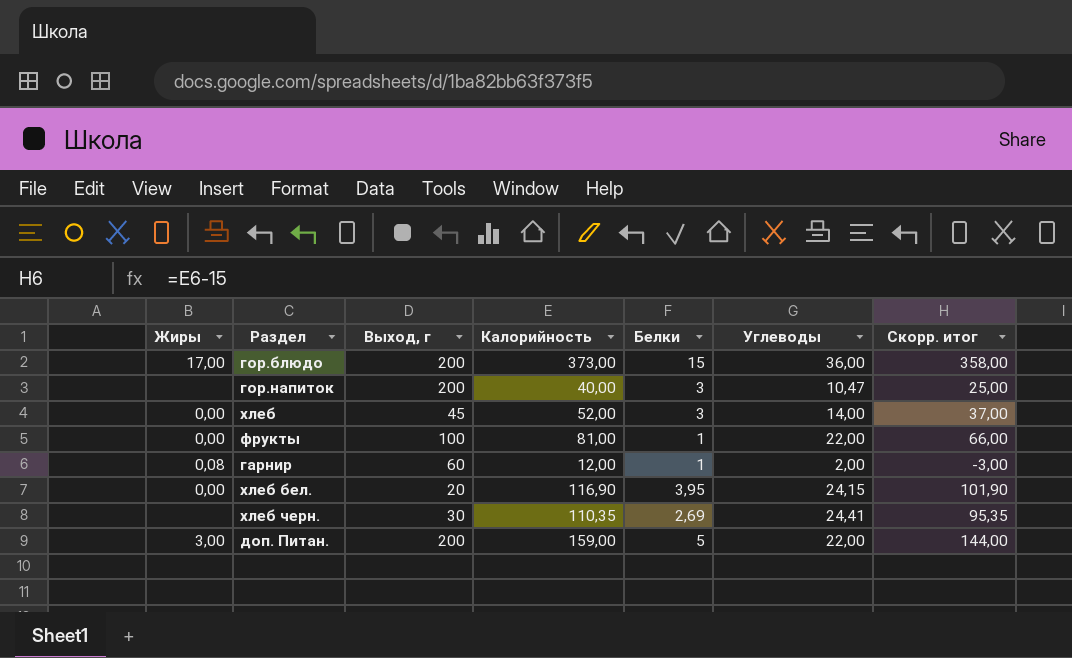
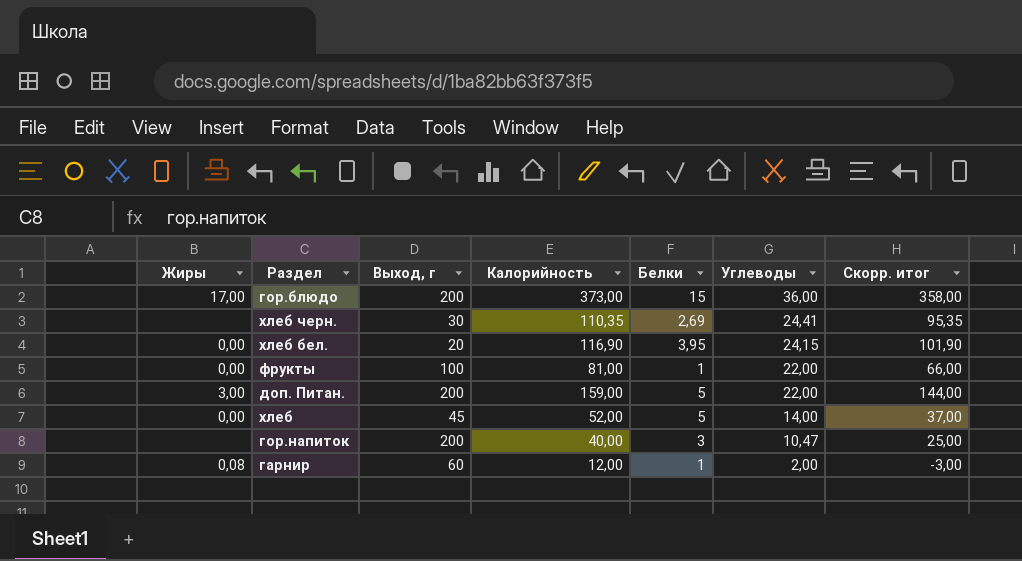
row order: none -> Углеводы descending
хлеб | Белки: 3 -> 5

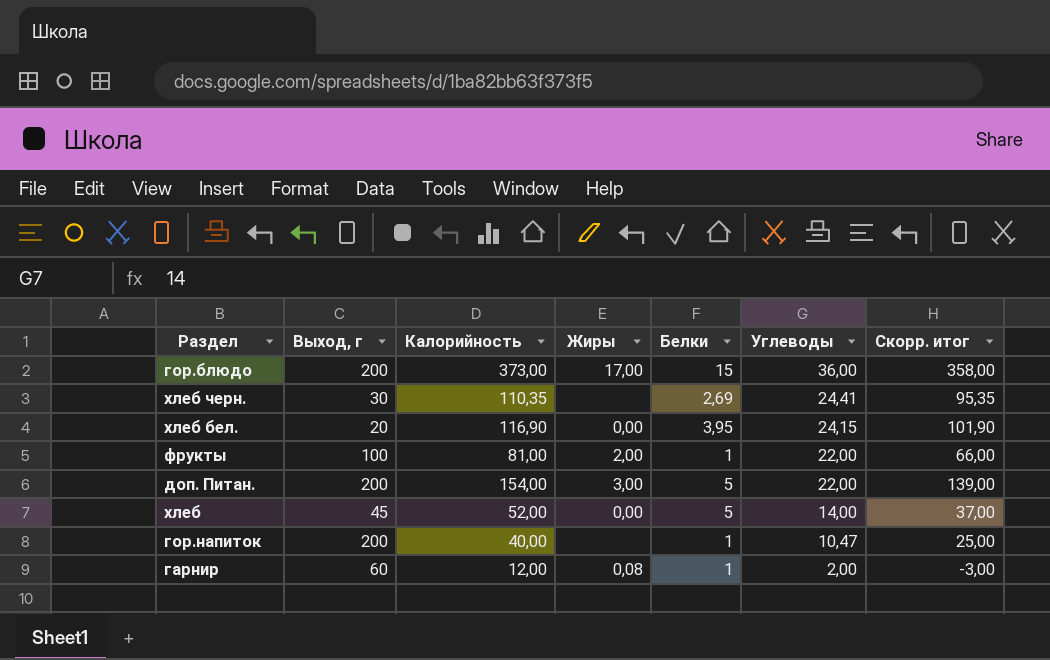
column Жиры | position: 1 -> 4
фрукты | Жиры: 0,00 -> 2,00
доп. Питан. | Калорийность: 159,00 -> 154,00
доп. Питан. | Скорр. итог: 144,00 -> 139,00
гор.напиток | Белки: 3 -> 1

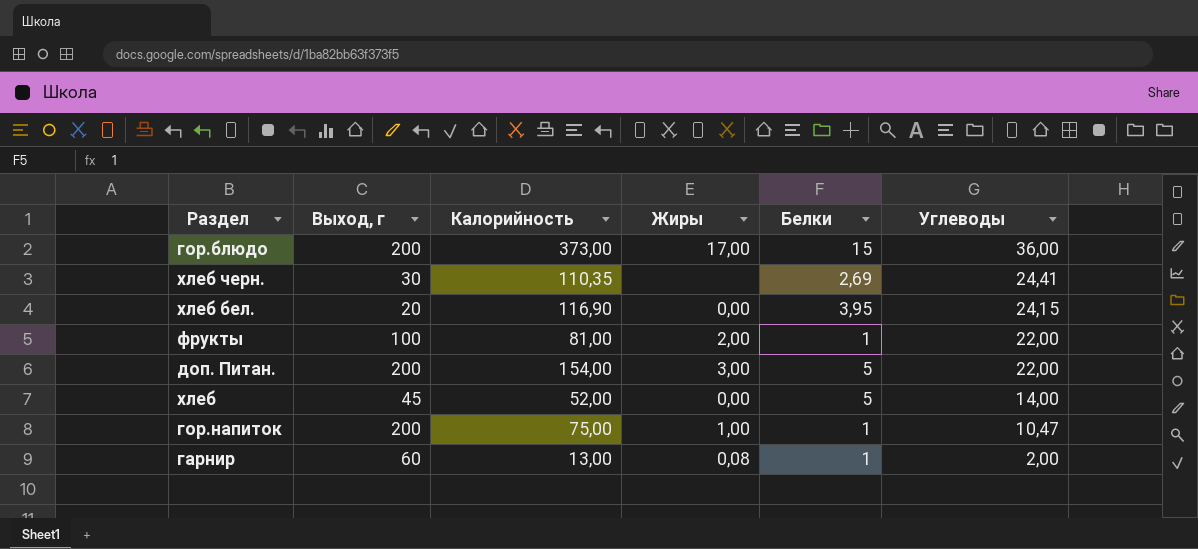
column Скорр. итог | formula: [Калорийность] - 15 -> none
гор.напиток | Калорийность: 40,00 -> 75,00
гор.напиток | Жиры: none -> 1,00
гарнир | Калорийность: 12,00 -> 13,00

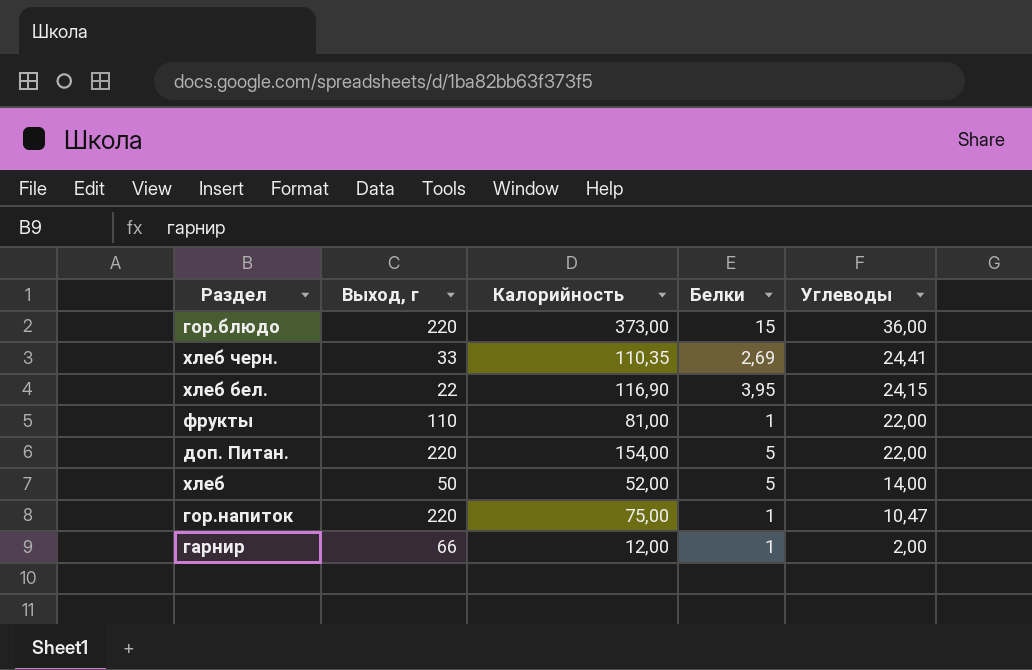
column Жиры | position: 4 -> none
гор.блюдо | Выход, г: 200 -> 220
хлеб черн. | Выход, г: 30 -> 33
хлеб бел. | Выход, г: 20 -> 22
фрукты | Выход, г: 100 -> 110
доп. Питан. | Выход, г: 200 -> 220
хлеб | Выход, г: 45 -> 50
гор.напиток | Выход, г: 200 -> 220
гарнир | Выход, г: 60 -> 66
гарнир | Калорийность: 13,00 -> 12,00

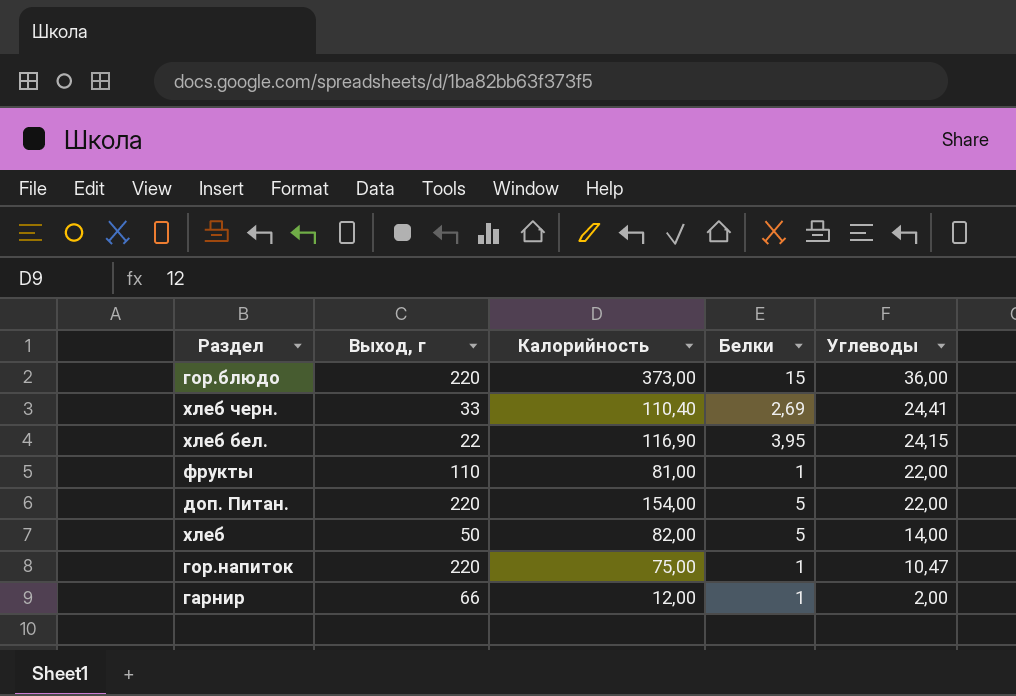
хлеб черн. | Калорийность: 110,35 -> 110,40
хлеб | Калорийность: 52,00 -> 82,00

